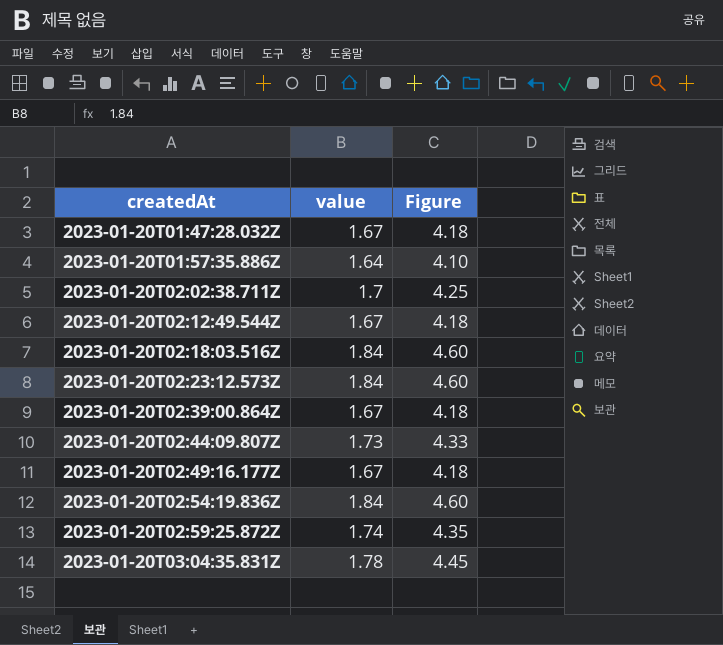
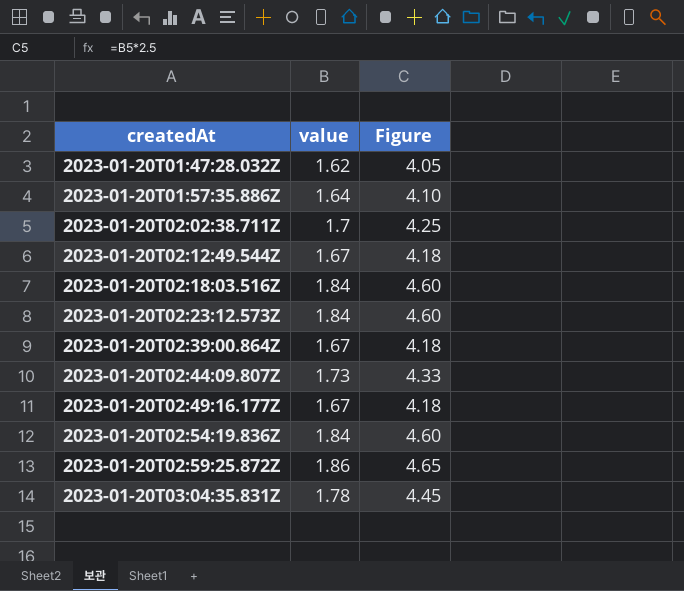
2023-01-20T01:47:28.032Z | value: 1.67 -> 1.62
2023-01-20T01:47:28.032Z | Figure: 4.18 -> 4.05
2023-01-20T02:59:25.872Z | value: 1.74 -> 1.86
2023-01-20T02:59:25.872Z | Figure: 4.35 -> 4.65

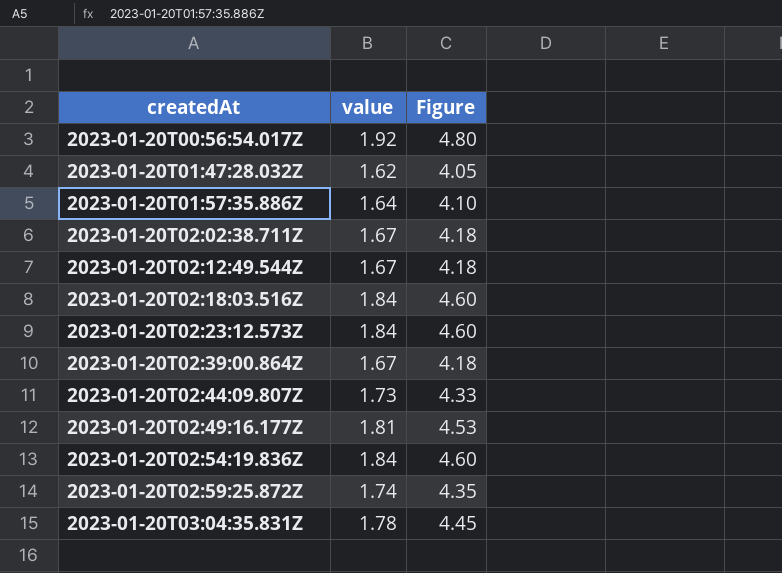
row 2023-01-20T00:56:54.017Z: none -> 1.92 | 4.80
2023-01-20T02:02:38.711Z | value: 1.7 -> 1.67
2023-01-20T02:02:38.711Z | Figure: 4.25 -> 4.18
2023-01-20T02:49:16.177Z | value: 1.67 -> 1.81
2023-01-20T02:49:16.177Z | Figure: 4.18 -> 4.53
2023-01-20T02:59:25.872Z | value: 1.86 -> 1.74
2023-01-20T02:59:25.872Z | Figure: 4.65 -> 4.35

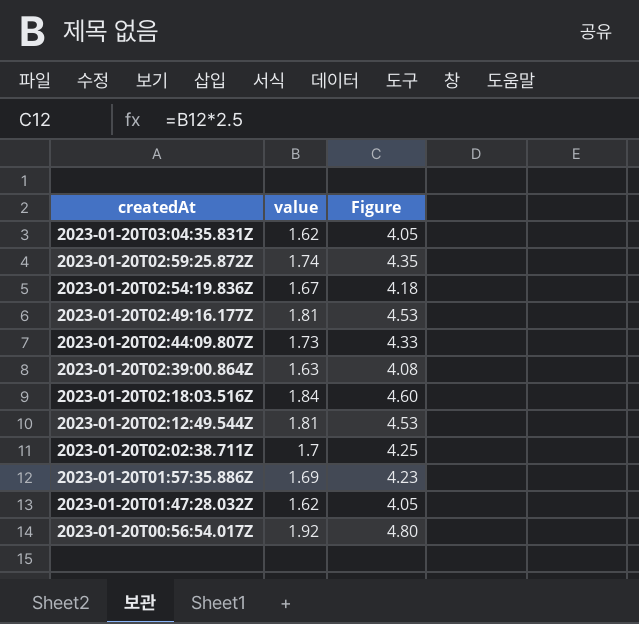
row order: createdAt ascending -> createdAt descending
row 2023-01-20T02:23:12.573Z: 1.84 | 4.60 -> none
2023-01-20T03:04:35.831Z | value: 1.78 -> 1.62
2023-01-20T03:04:35.831Z | Figure: 4.45 -> 4.05
2023-01-20T02:54:19.836Z | value: 1.84 -> 1.67
2023-01-20T02:54:19.836Z | Figure: 4.60 -> 4.18
2023-01-20T02:39:00.864Z | value: 1.67 -> 1.63
2023-01-20T02:39:00.864Z | Figure: 4.18 -> 4.08
2023-01-20T02:12:49.544Z | value: 1.67 -> 1.81
2023-01-20T02:12:49.544Z | Figure: 4.18 -> 4.53
2023-01-20T02:02:38.711Z | value: 1.67 -> 1.7
2023-01-20T02:02:38.711Z | Figure: 4.18 -> 4.25
2023-01-20T01:57:35.886Z | value: 1.64 -> 1.69
2023-01-20T01:57:35.886Z | Figure: 4.10 -> 4.23

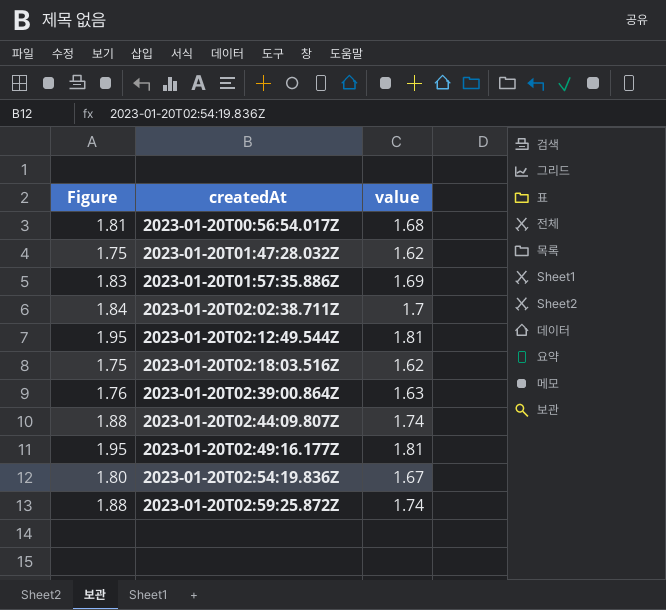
row order: createdAt descending -> createdAt ascending
column Figure | formula: [value] * 2.5 -> [value] * 1.08
column Figure | position: 3 -> 1
row 2023-01-20T03:04:35.831Z: 1.62 | 4.05 -> none
2023-01-20T00:56:54.017Z | value: 1.92 -> 1.68
2023-01-20T02:18:03.516Z | value: 1.84 -> 1.62
2023-01-20T02:44:09.807Z | value: 1.73 -> 1.74

